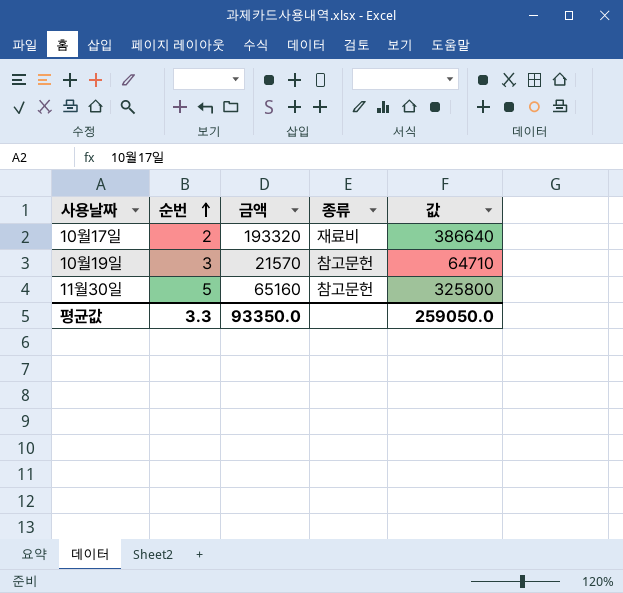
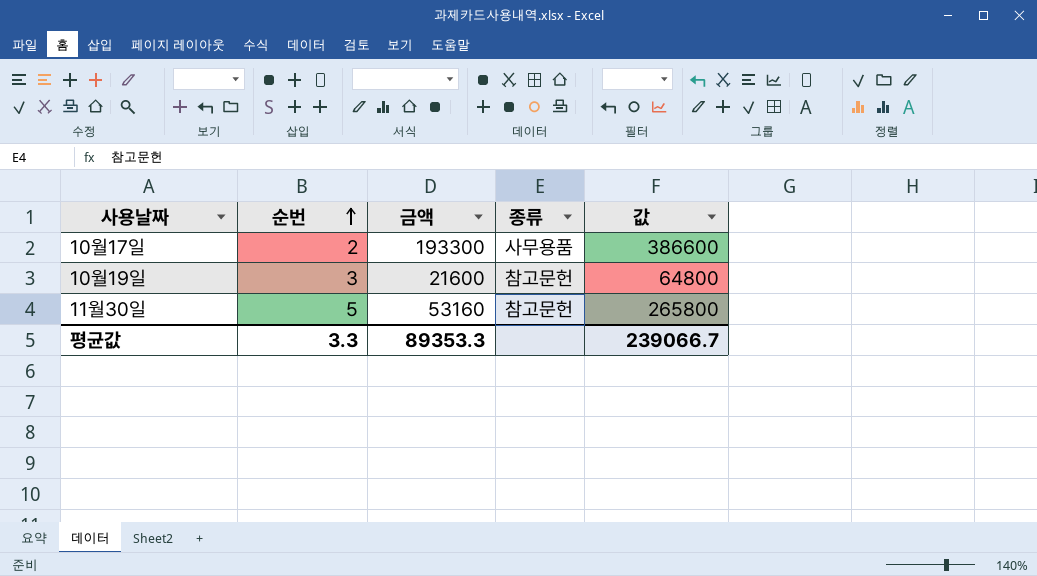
10월17일 | 금액: 193320 -> 193300
10월17일 | 종류: 재료비 -> 사무용품
10월17일 | 값: 386640 -> 386600
10월19일 | 금액: 21570 -> 21600
10월19일 | 값: 64710 -> 64800
11월30일 | 금액: 65160 -> 53160
11월30일 | 값: 325800 -> 265800
평균값 | 금액: 93350.0 -> 89353.3
평균값 | 값: 259050.0 -> 239066.7

